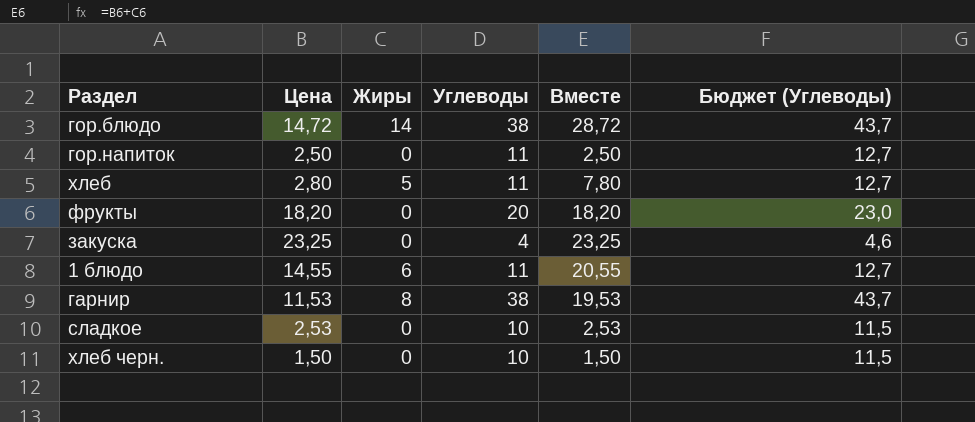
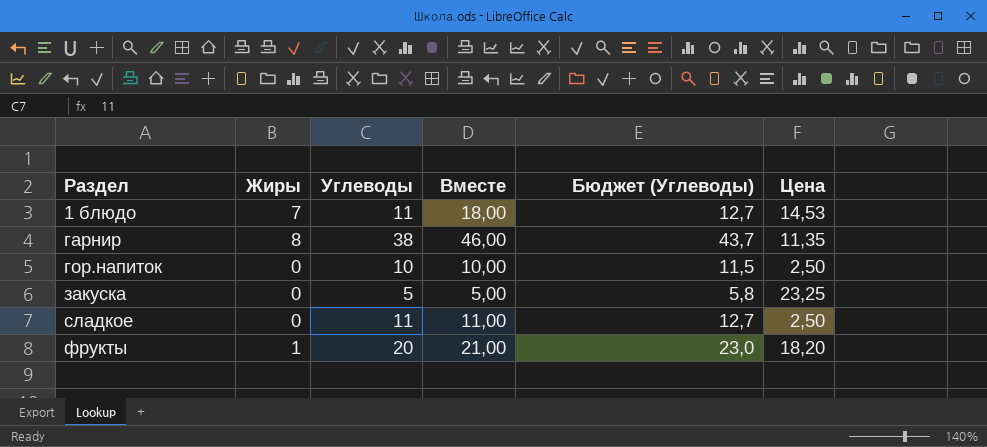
row order: none -> Раздел ascending
column Вместе | formula: [Цена] + [Жиры] -> [Жиры] + [Углеводы]
column Цена | position: 2 -> 6
row гор.блюдо: 14,72 | 14 | 38 | 28,72 | 43,7 -> none
row хлеб: 2,80 | 5 | 11 | 7,80 | 12,7 -> none
row хлеб черн.: 1,50 | 0 | 10 | 1,50 | 11,5 -> none
1 блюдо | Жиры: 6 -> 7
1 блюдо | Цена: 14,55 -> 14,53
гарнир | Цена: 11,53 -> 11,35
гор.напиток | Углеводы: 11 -> 10
гор.напиток | Бюджет (Углеводы): 12,7 -> 11,5
закуска | Углеводы: 4 -> 5
закуска | Бюджет (Углеводы): 4,6 -> 5,8
сладкое | Углеводы: 10 -> 11
сладкое | Бюджет (Углеводы): 11,5 -> 12,7
сладкое | Цена: 2,53 -> 2,50
фрукты | Жиры: 0 -> 1

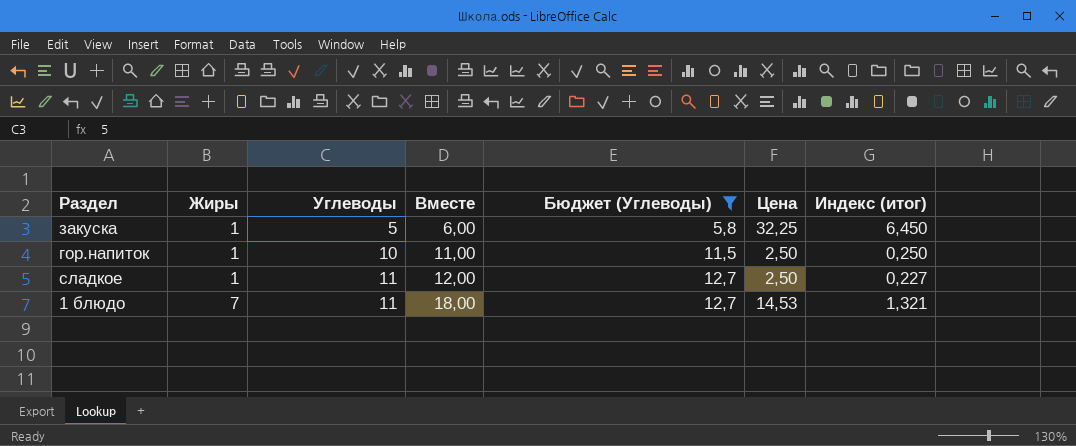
filter: none -> Бюджет (Углеводы) <= 12,7
row order: Раздел ascending -> Жиры ascending
column Индекс (итог) | formula: none -> [Цена] / [Углеводы]
закуска | Жиры: 0 -> 1
закуска | Вместе: 5,00 -> 6,00
закуска | Цена: 23,25 -> 32,25
гор.напиток | Жиры: 0 -> 1
гор.напиток | Вместе: 10,00 -> 11,00
сладкое | Жиры: 0 -> 1
сладкое | Вместе: 11,00 -> 12,00

